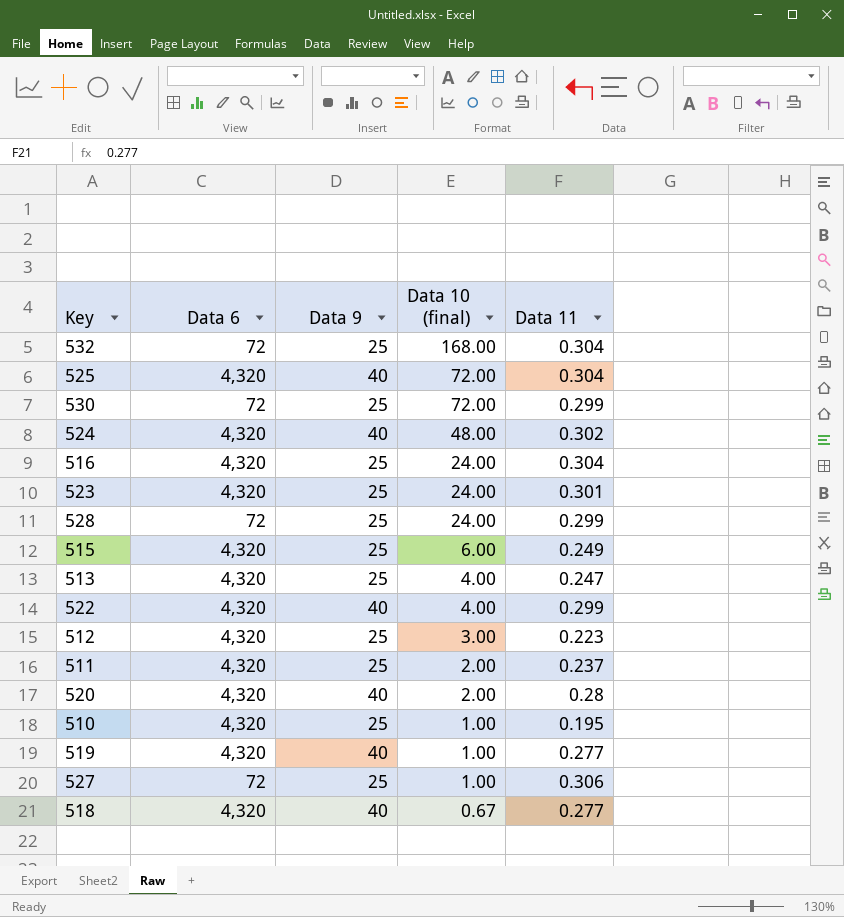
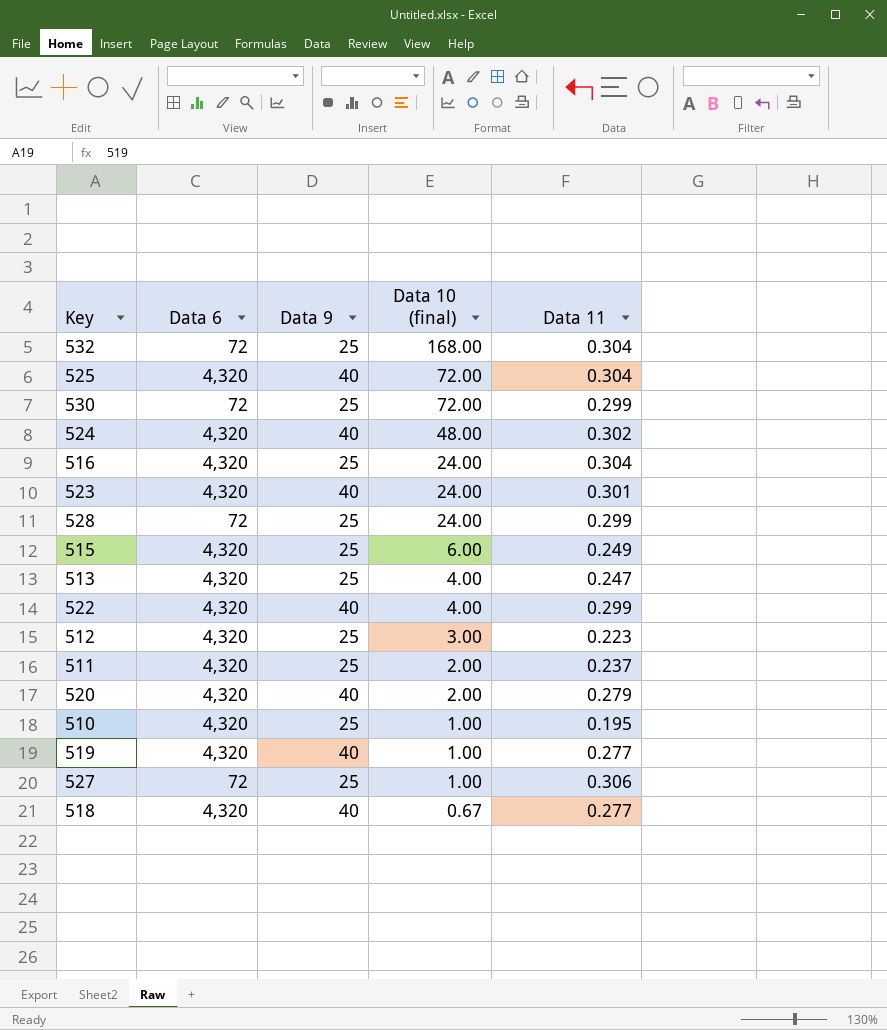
523 | Data 9: 25 -> 40
520 | Data 11: 0.28 -> 0.279

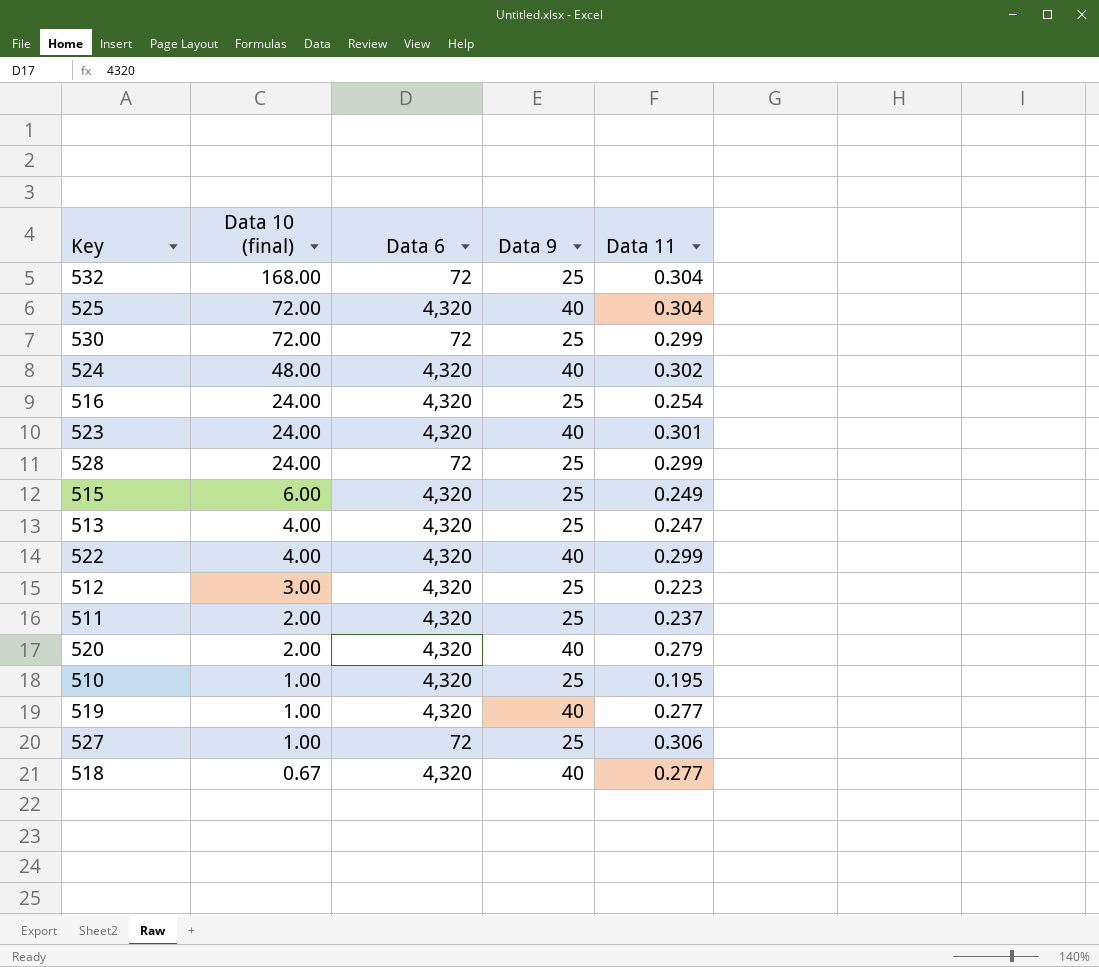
column Data 10 (final) | position: 4 -> 2
516 | Data 11: 0.304 -> 0.254

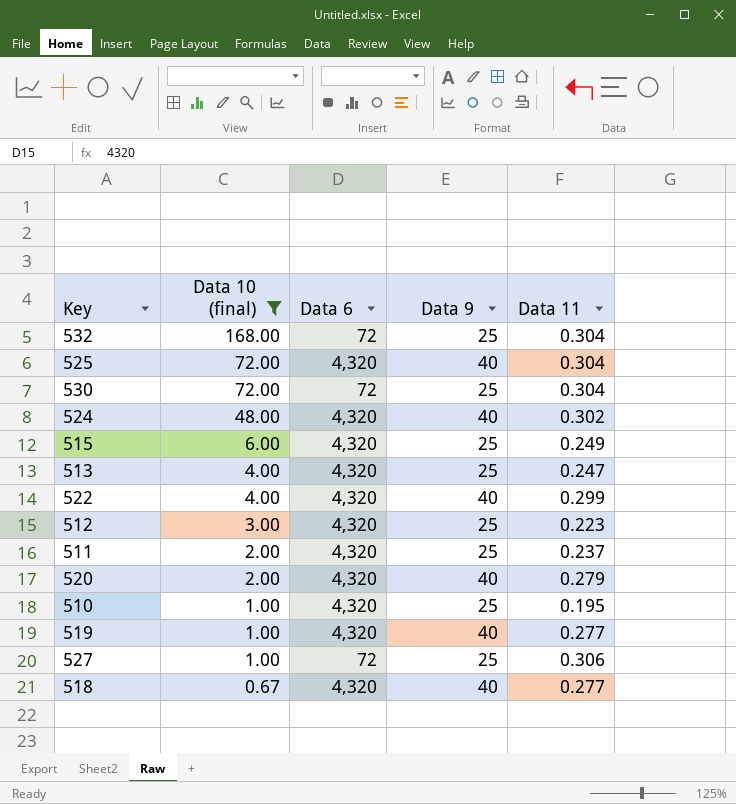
filter: none -> Data 10 (final) != 24.00
530 | Data 11: 0.299 -> 0.304

